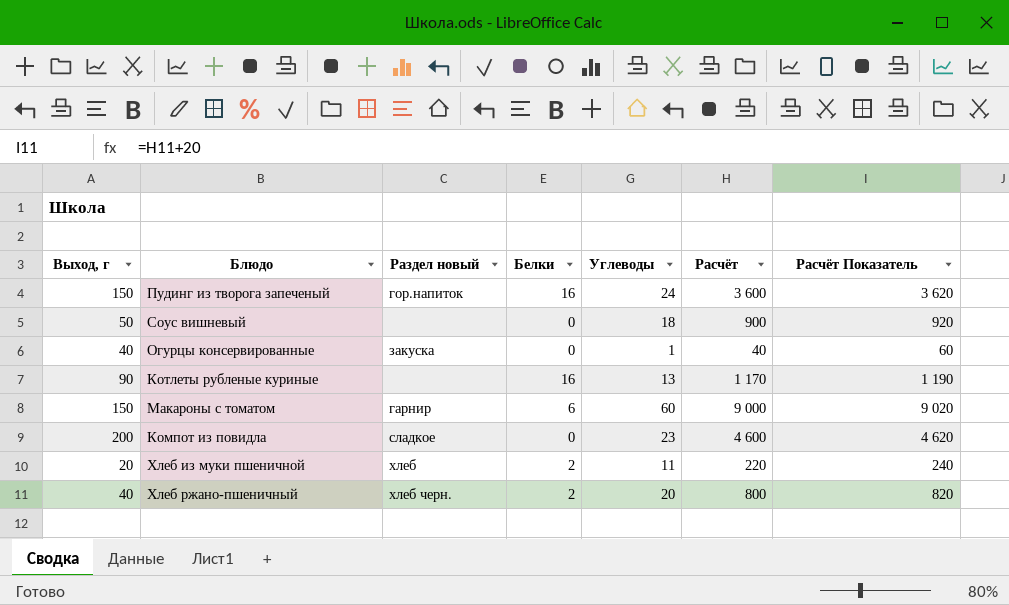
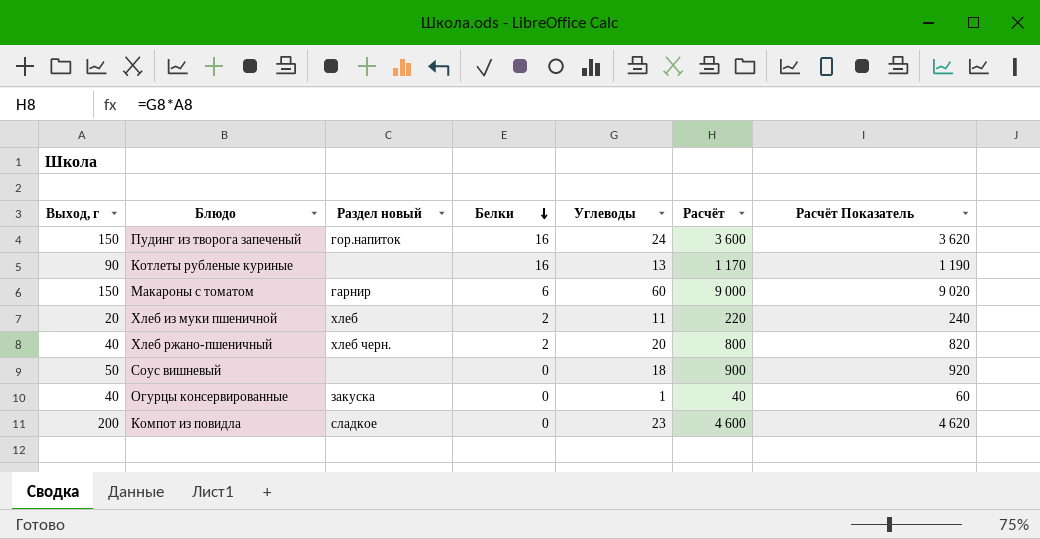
row order: none -> Белки descending

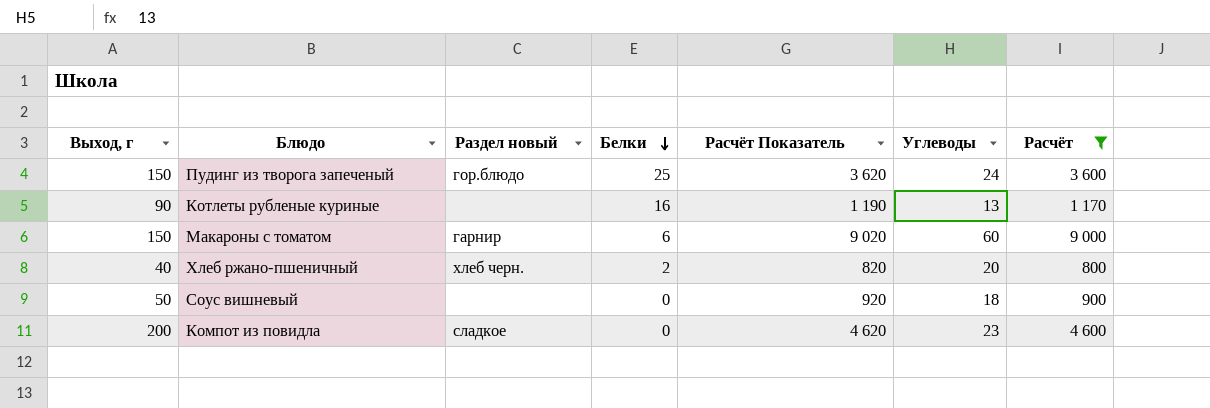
filter: none -> Расчёт >= 800
column Расчёт Показатель | position: 7 -> 5
Пудинг из творога запеченый | Раздел новый: гор.напиток -> гор.блюдо
Пудинг из творога запеченый | Белки: 16 -> 25

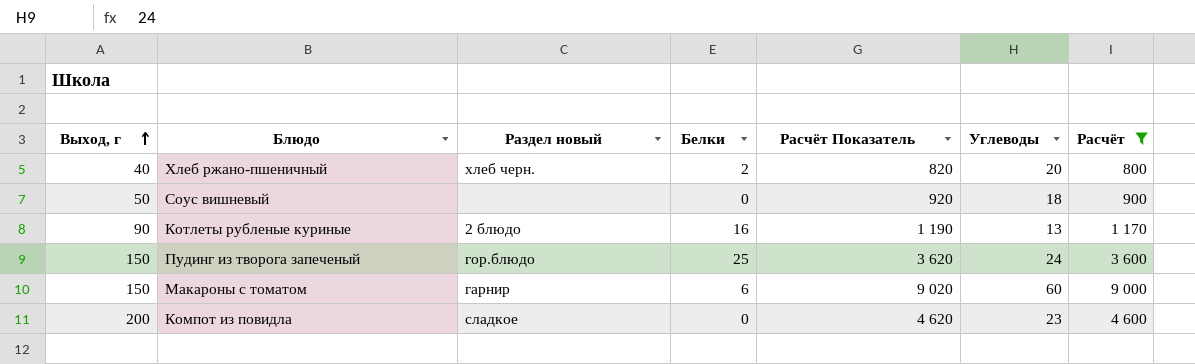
row order: Белки descending -> Выход, г ascending
Котлеты рубленые куриные | Раздел новый: none -> 2 блюдо

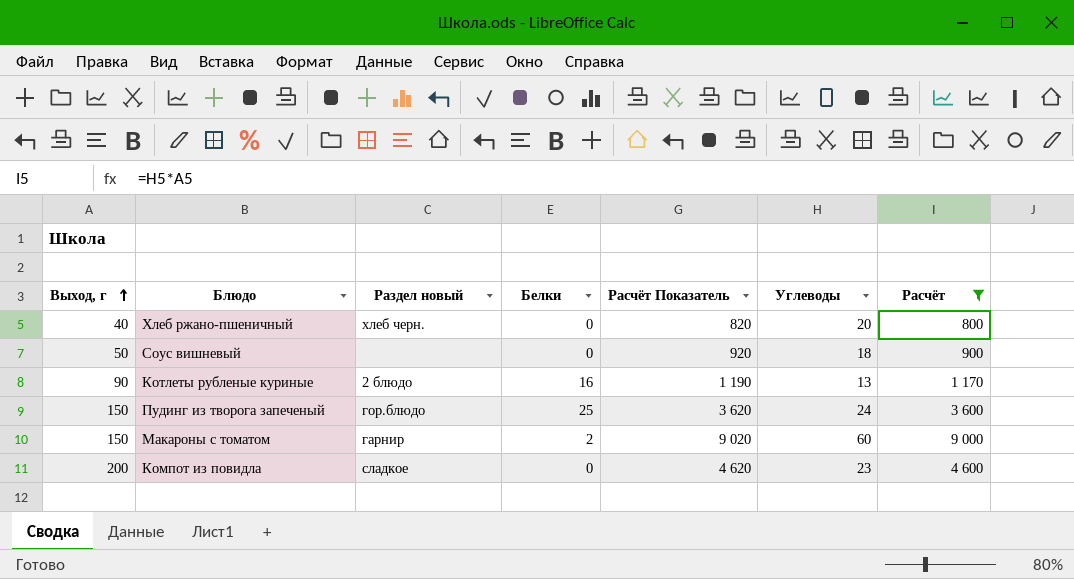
Хлеб ржано-пшеничный | Белки: 2 -> 0
Макароны с томатом | Белки: 6 -> 2

